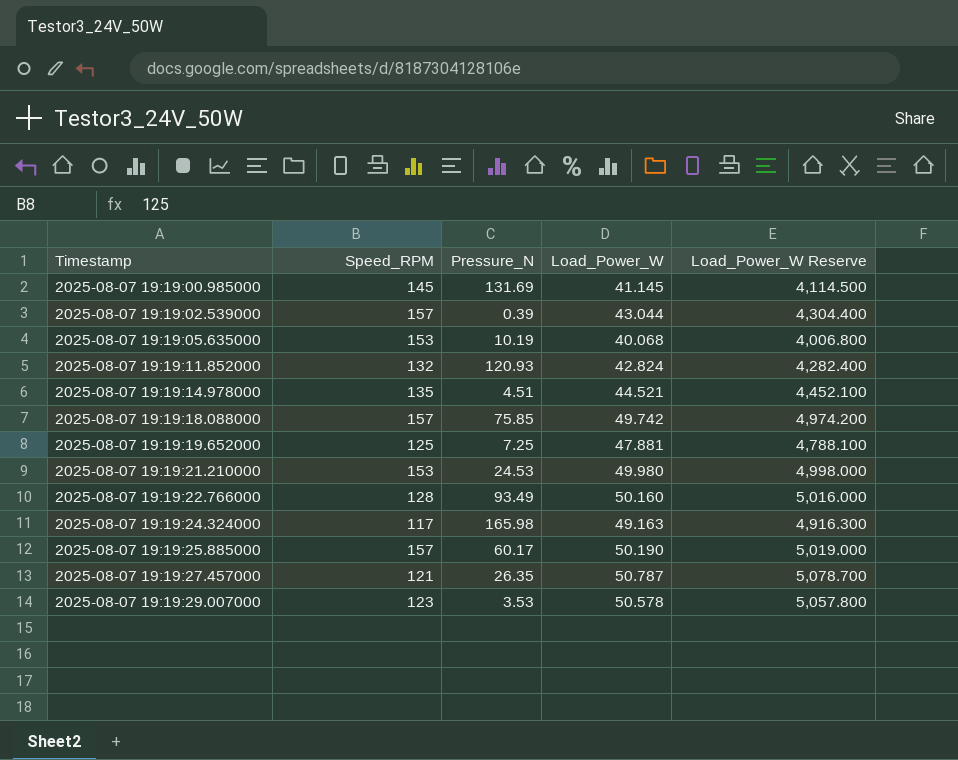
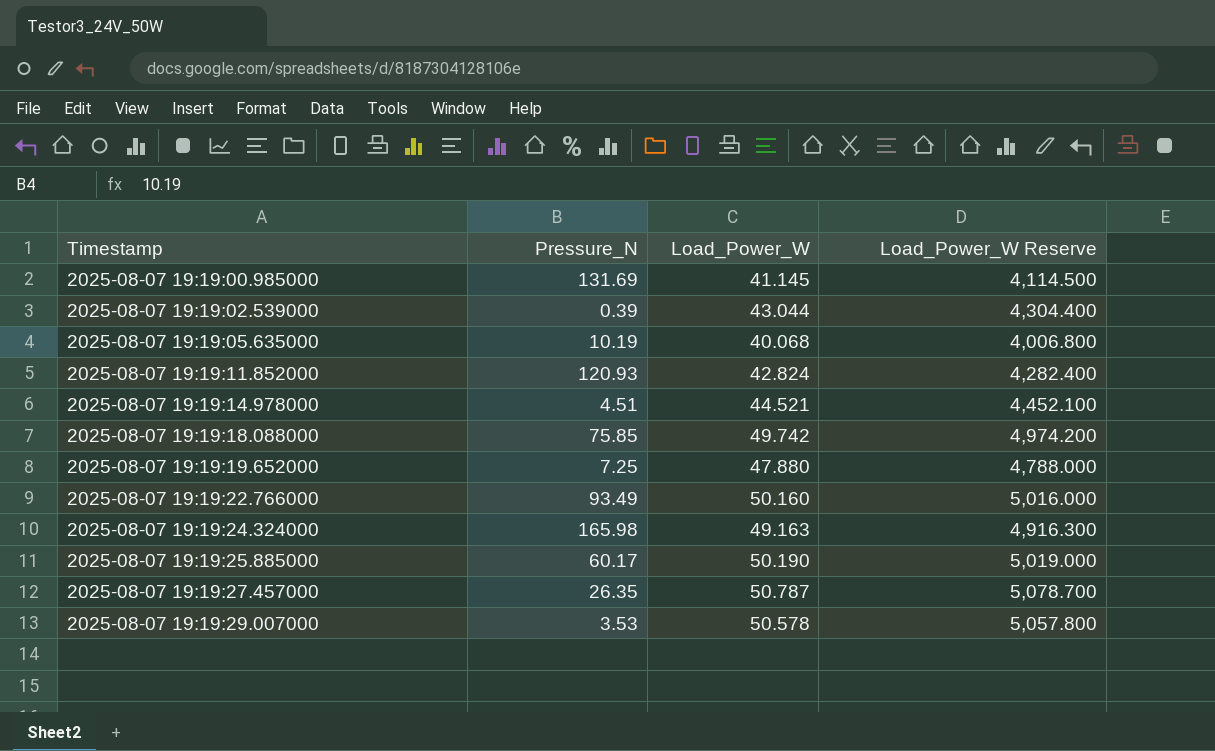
column Speed_RPM | position: 2 -> none
row 2025-08-07 19:19:21.210000: 153 | 24.53 | 49.980 | 4,998.000 -> none
2025-08-07 19:19:19.652000 | Load_Power_W: 47.881 -> 47.880
2025-08-07 19:19:19.652000 | Load_Power_W Reserve: 4,788.100 -> 4,788.000

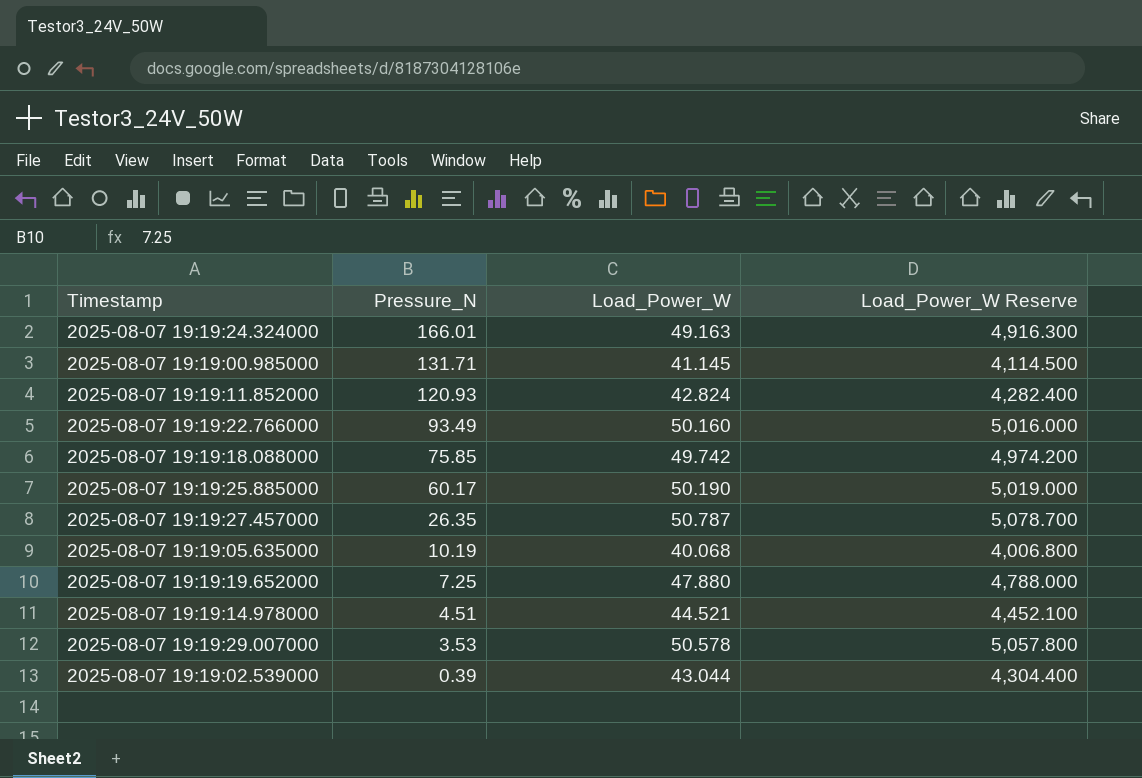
row order: Timestamp ascending -> Pressure_N descending
2025-08-07 19:19:24.324000 | Pressure_N: 165.98 -> 166.01
2025-08-07 19:19:00.985000 | Pressure_N: 131.69 -> 131.71

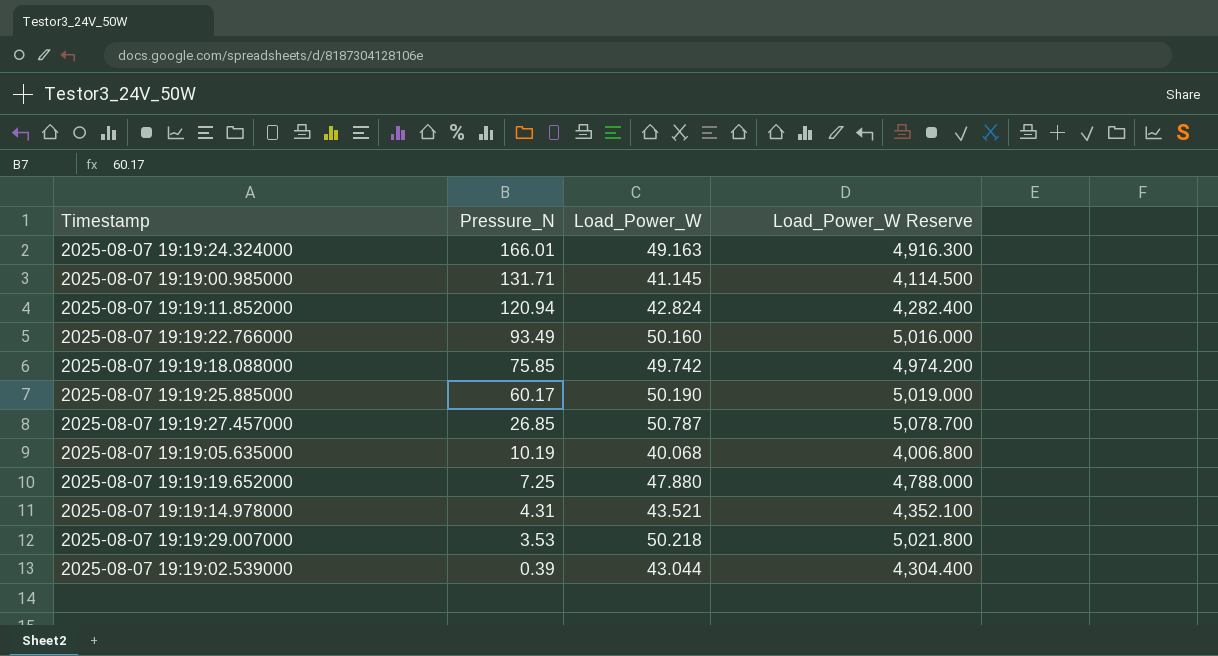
2025-08-07 19:19:11.852000 | Pressure_N: 120.93 -> 120.94
2025-08-07 19:19:27.457000 | Pressure_N: 26.35 -> 26.85
2025-08-07 19:19:14.978000 | Pressure_N: 4.51 -> 4.31
2025-08-07 19:19:14.978000 | Load_Power_W: 44.521 -> 43.521
2025-08-07 19:19:14.978000 | Load_Power_W Reserve: 4,452.100 -> 4,352.100
2025-08-07 19:19:29.007000 | Load_Power_W: 50.578 -> 50.218
2025-08-07 19:19:29.007000 | Load_Power_W Reserve: 5,057.800 -> 5,021.800

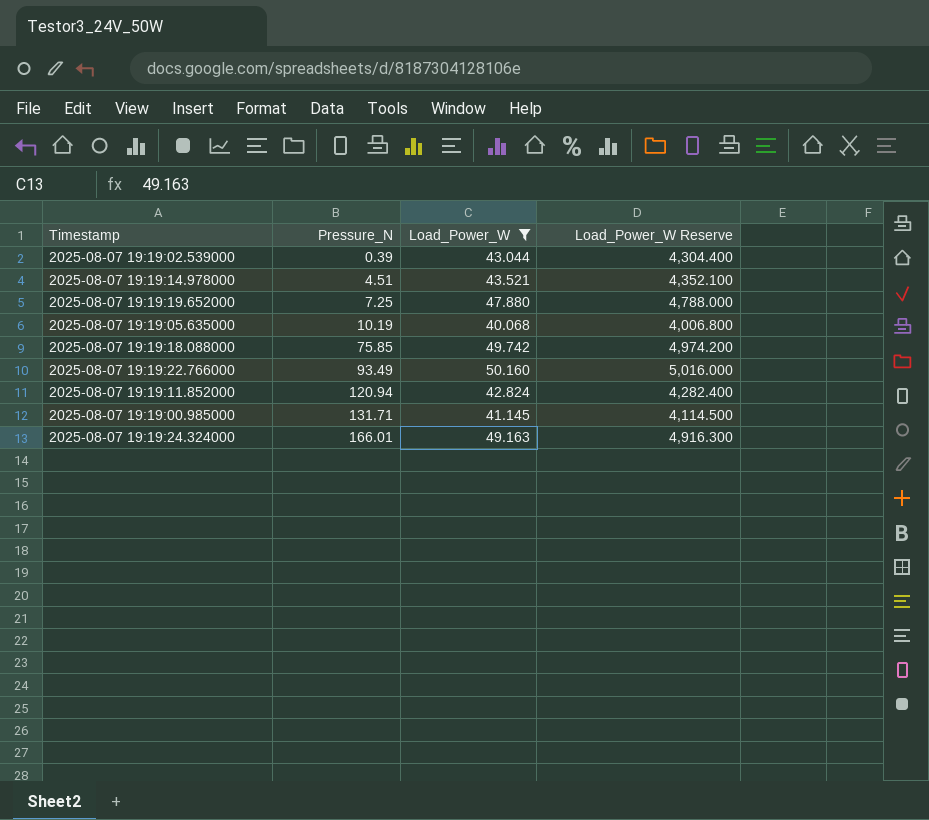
filter: none -> Load_Power_W <= 50.160
row order: Pressure_N descending -> Pressure_N ascending
2025-08-07 19:19:14.978000 | Pressure_N: 4.31 -> 4.51

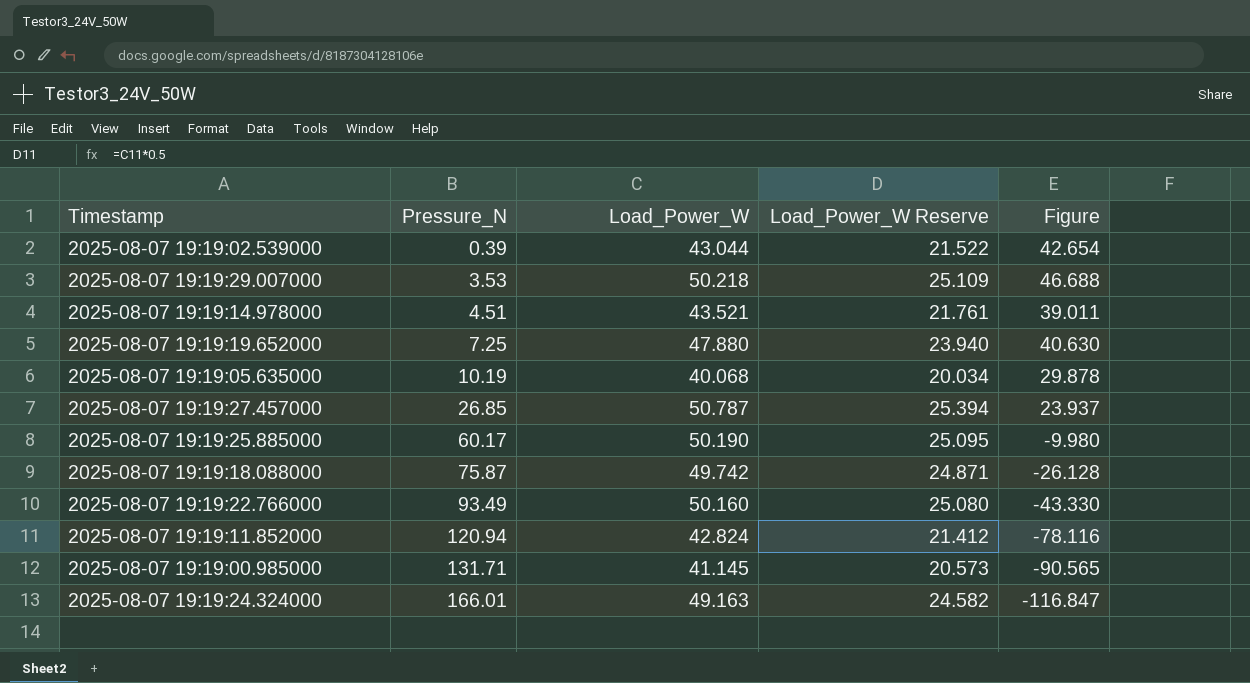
filter: Load_Power_W <= 50.160 -> none
column Load_Power_W Reserve | formula: [Load_Power_W] * 100 -> [Load_Power_W] * 0.5
column Figure | formula: none -> [Load_Power_W] - [Pressure_N]
2025-08-07 19:19:18.088000 | Pressure_N: 75.85 -> 75.87

